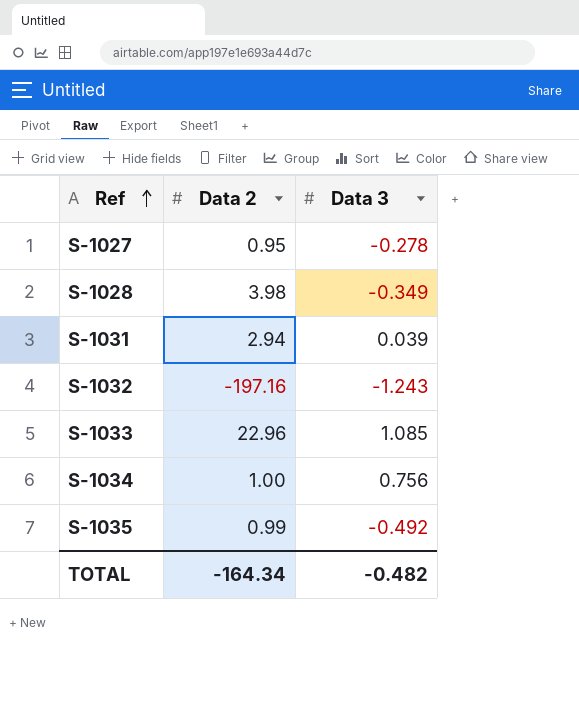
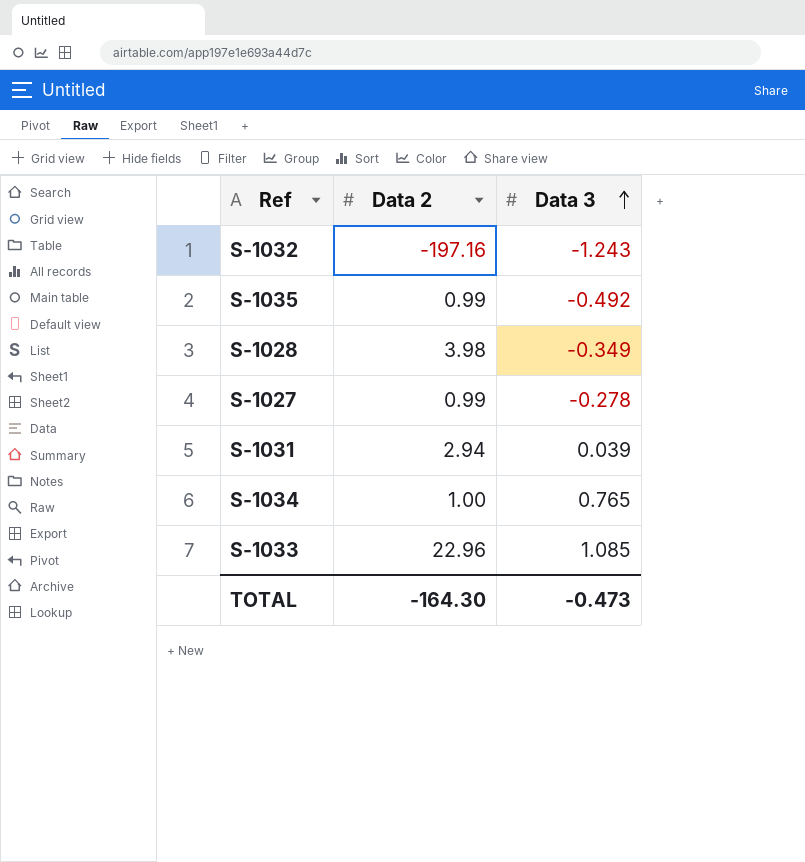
row order: Ref ascending -> Data 3 ascending
S-1027 | Data 2: 0.95 -> 0.99
S-1034 | Data 3: 0.756 -> 0.765
TOTAL | Data 2: -164.34 -> -164.30
TOTAL | Data 3: -0.482 -> -0.473

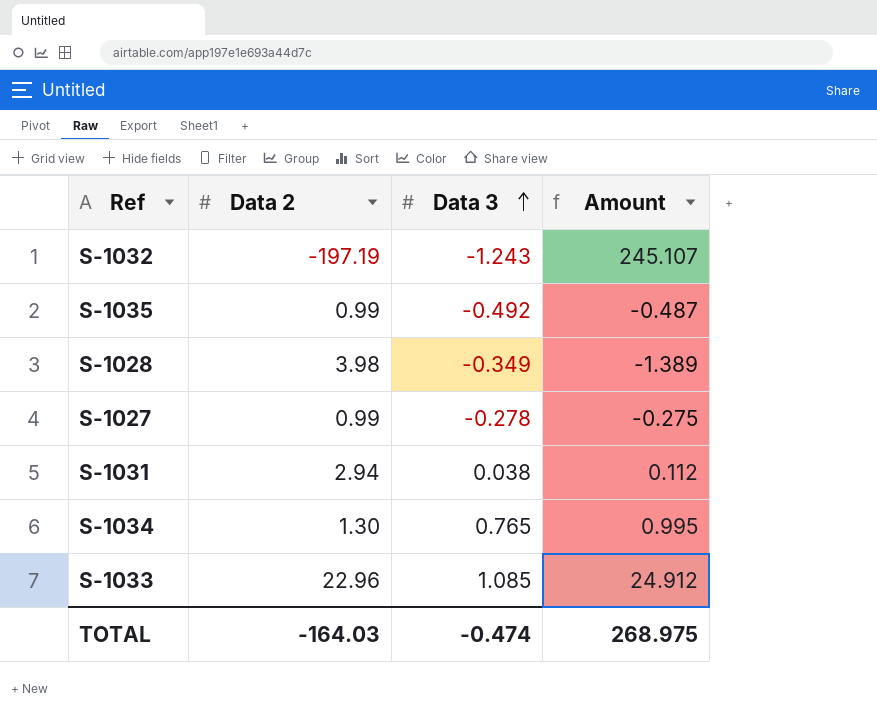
column Amount | formula: none -> [Data 2] * [Data 3]
S-1032 | Data 2: -197.16 -> -197.19
S-1031 | Data 3: 0.039 -> 0.038
S-1034 | Data 2: 1.00 -> 1.30
TOTAL | Data 2: -164.30 -> -164.03
TOTAL | Data 3: -0.473 -> -0.474

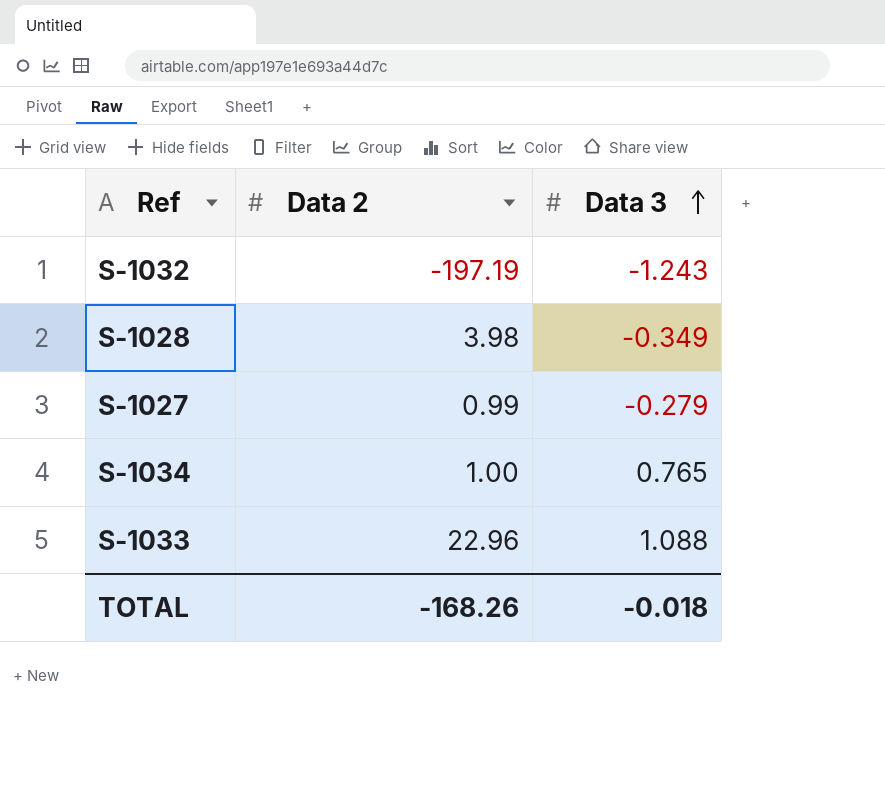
column Amount | formula: [Data 2] * [Data 3] -> none
row S-1035: 0.99 | -0.492 | -0.487 -> none
row S-1031: 2.94 | 0.038 | 0.112 -> none
S-1027 | Data 3: -0.278 -> -0.279
S-1034 | Data 2: 1.30 -> 1.00
S-1033 | Data 3: 1.085 -> 1.088
TOTAL | Data 2: -164.03 -> -168.26
TOTAL | Data 3: -0.474 -> -0.018

